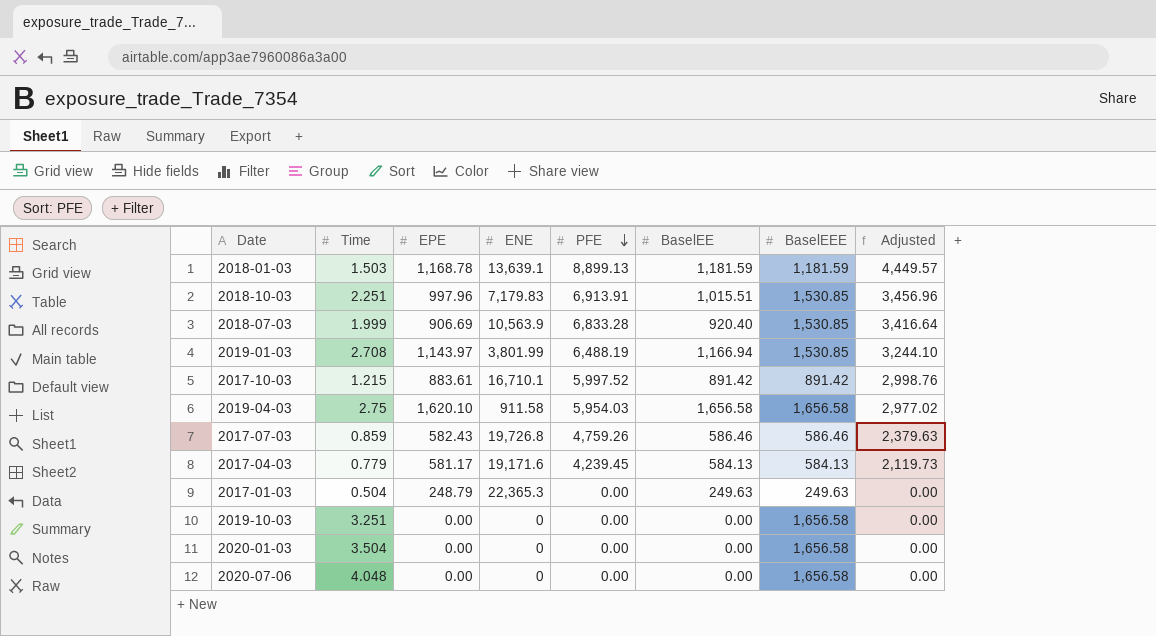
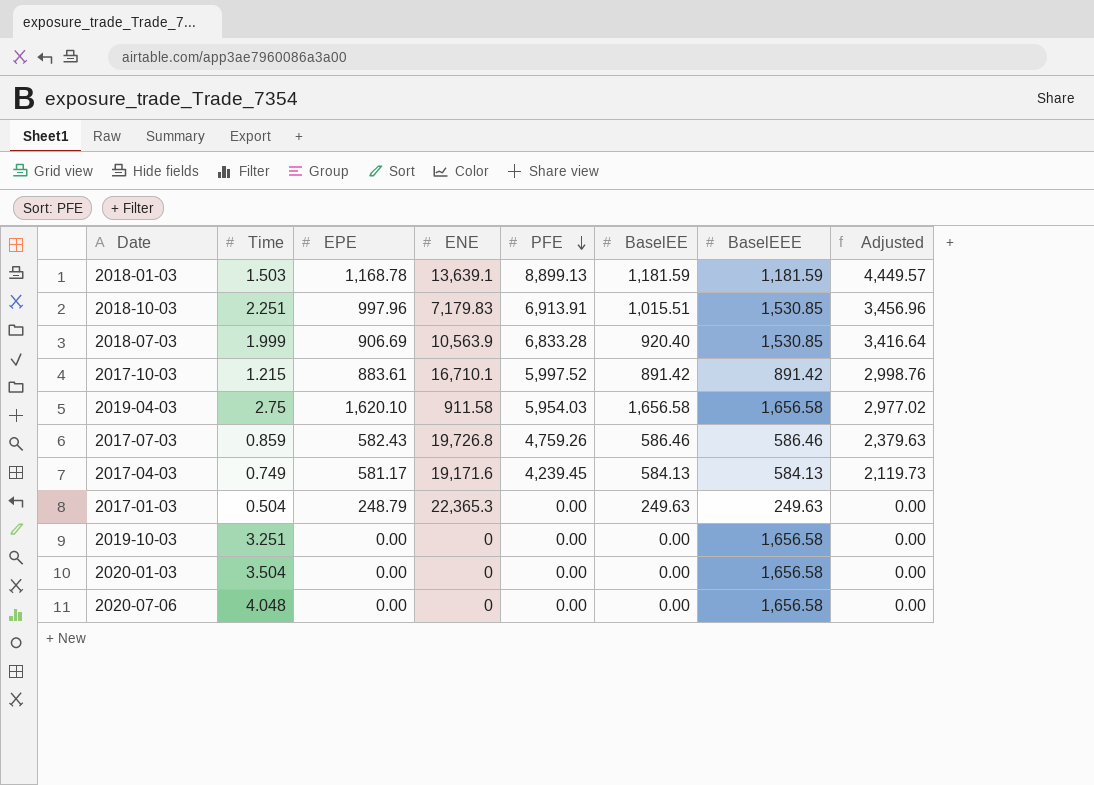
row 2019-01-03: 2.708 | 1,143.97 | 3,801.99 | 6,488.19 | 1,166.94 | 1,530.85 | 3,244.10 -> none
2017-04-03 | Time: 0.779 -> 0.749

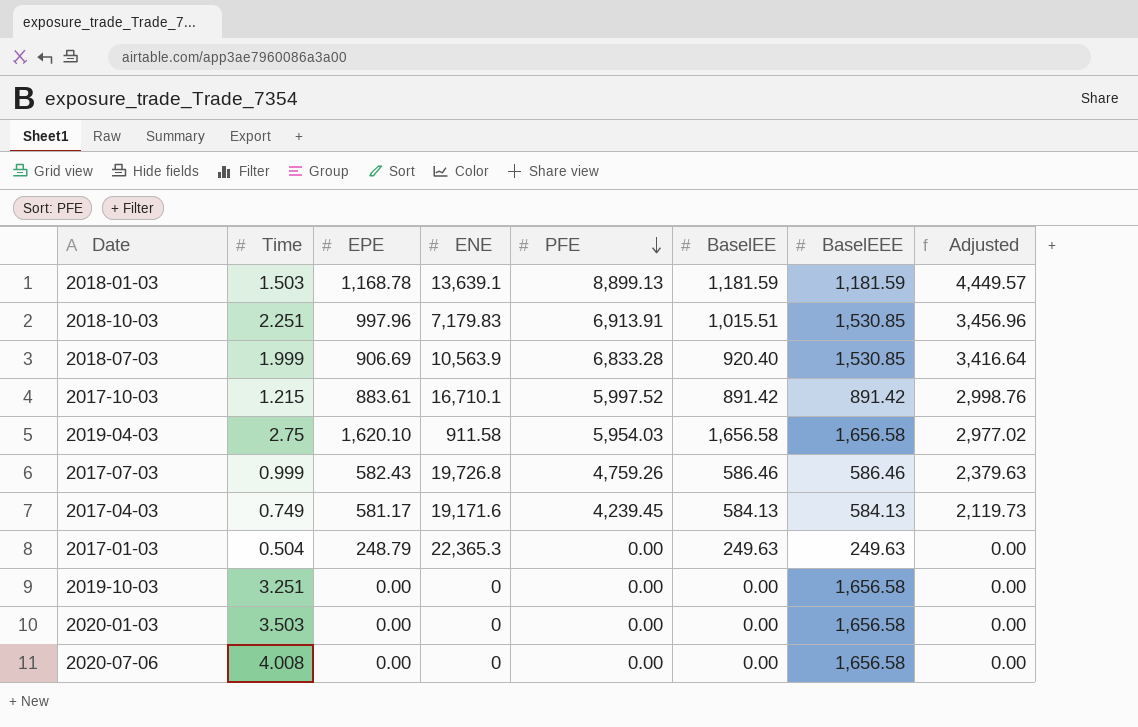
2017-07-03 | Time: 0.859 -> 0.999
2020-01-03 | Time: 3.504 -> 3.503
2020-07-06 | Time: 4.048 -> 4.008

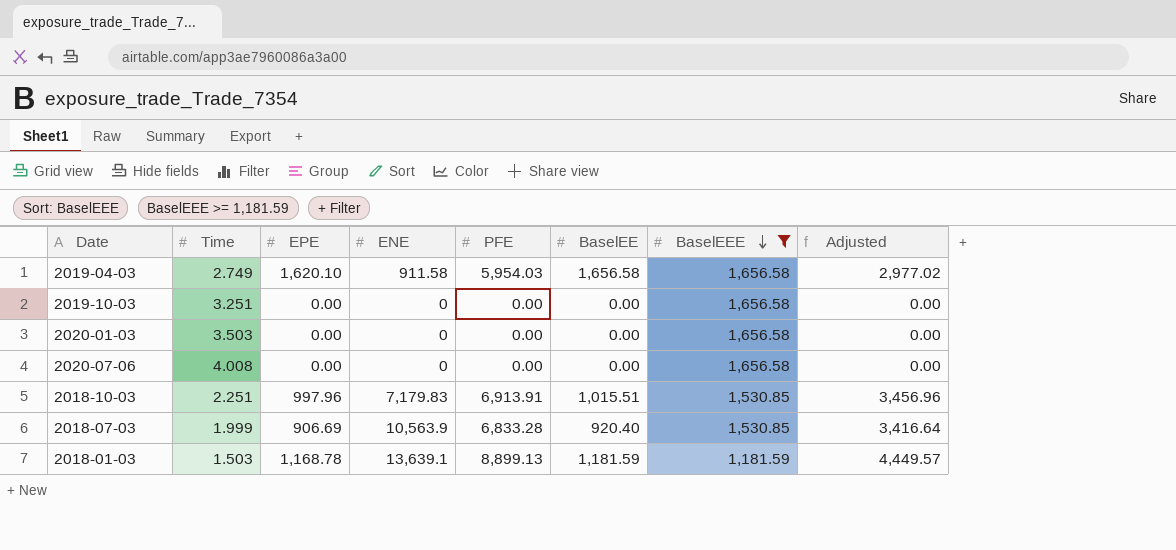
filter: none -> BaselEEE >= 1,181.59
row order: PFE descending -> BaselEEE descending
2019-04-03 | Time: 2.75 -> 2.749

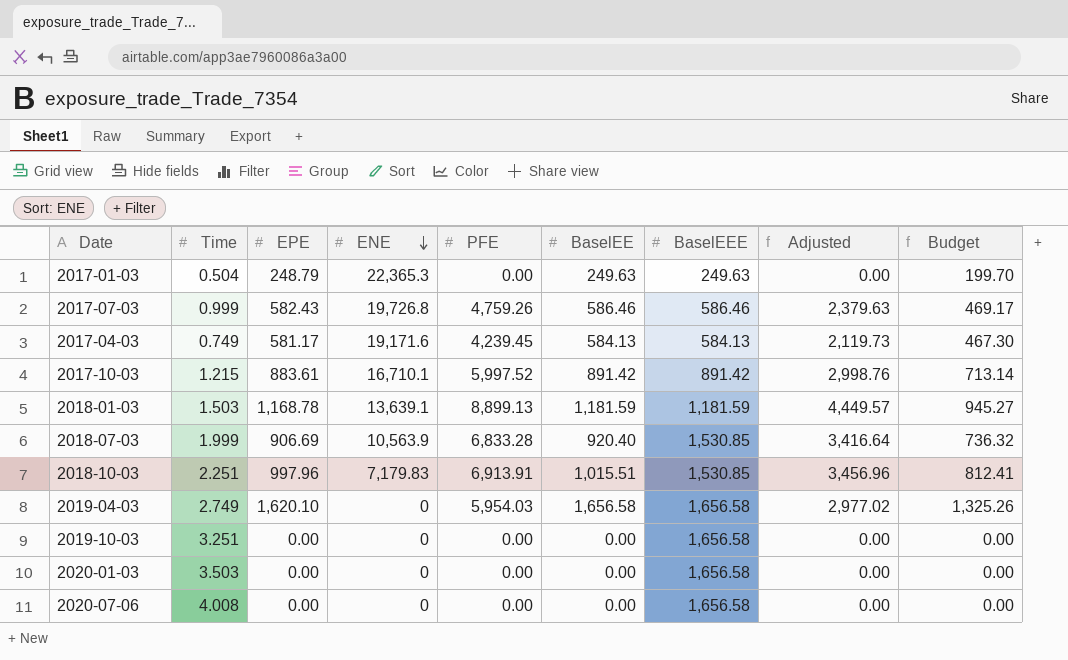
filter: BaselEEE >= 1,181.59 -> none
row order: BaselEEE descending -> ENE descending
column Budget | formula: none -> [BaselEE] * 0.8
2019-04-03 | ENE: 911.58 -> 0

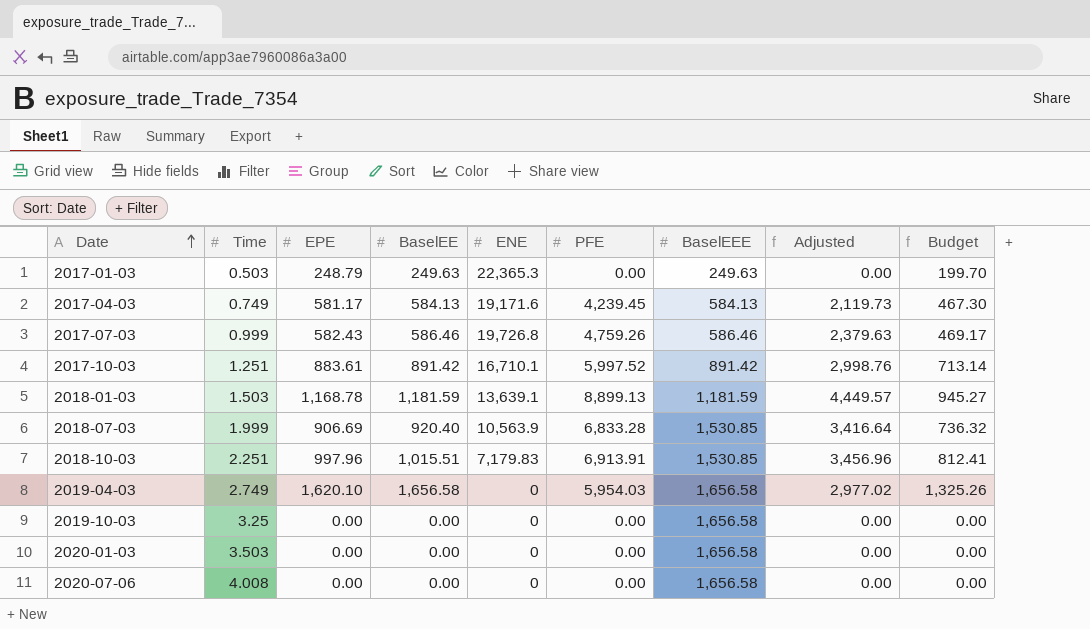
row order: ENE descending -> Date ascending
column BaselEE | position: 6 -> 4
2017-01-03 | Time: 0.504 -> 0.503
2017-10-03 | Time: 1.215 -> 1.251
2019-10-03 | Time: 3.251 -> 3.25

